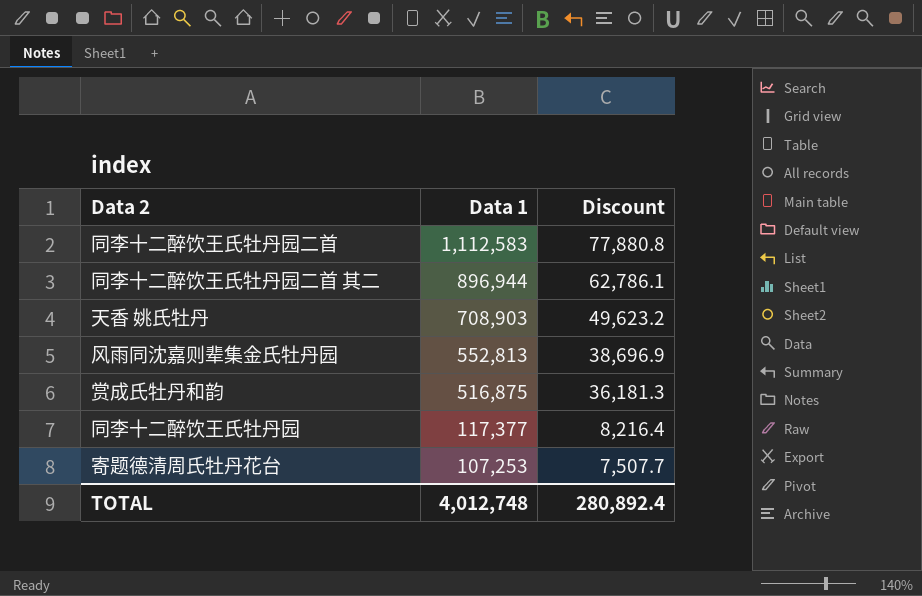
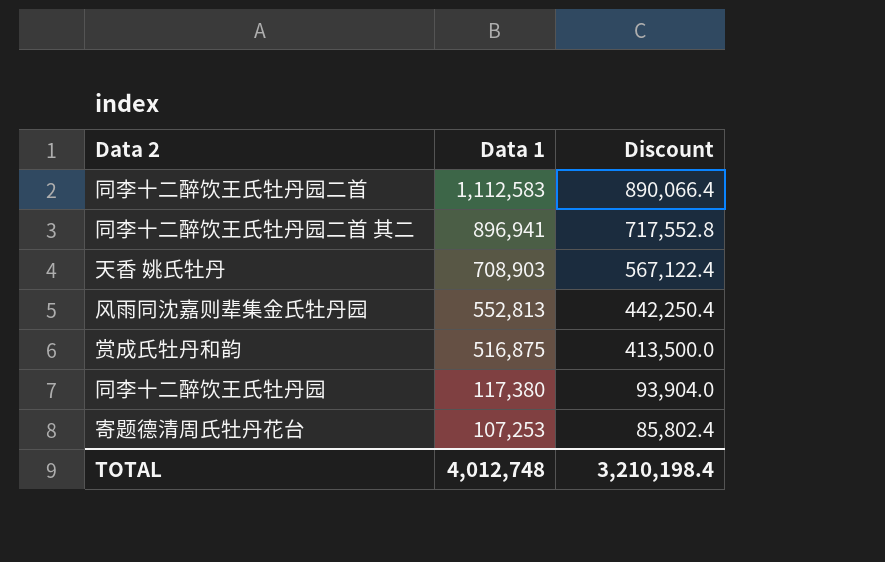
column Discount | formula: [Data 1] * 0.07 -> [Data 1] * 0.8
同李十二醉饮王氏牡丹园二首 其二 | Data 1: 896,944 -> 896,941
同李十二醉饮王氏牡丹园 | Data 1: 117,377 -> 117,380
TOTAL | Discount: 280,892.4 -> 3,210,198.4

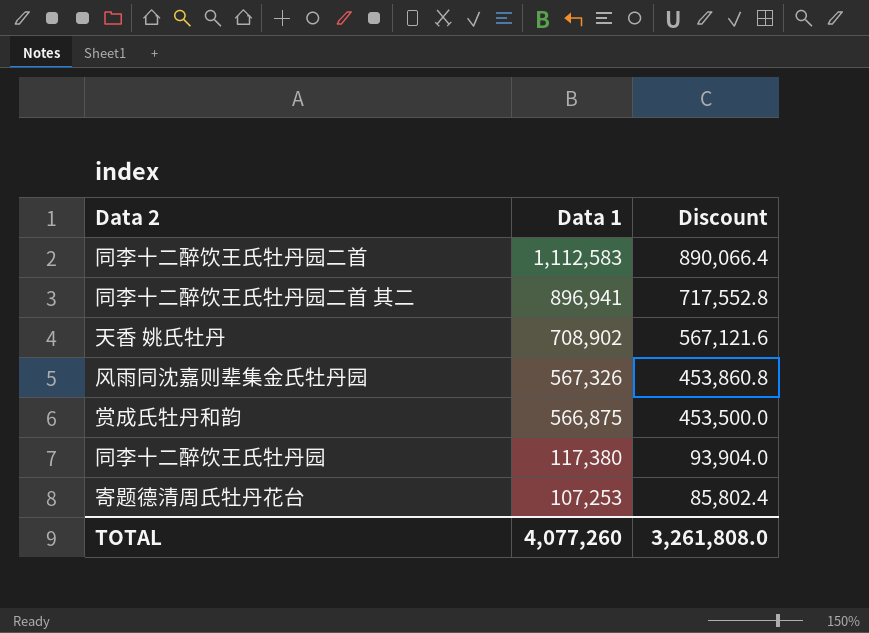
天香 姚氏牡丹 | Data 1: 708,903 -> 708,902
天香 姚氏牡丹 | Discount: 567,122.4 -> 567,121.6
风雨同沈嘉则辈集金氏牡丹园 | Data 1: 552,813 -> 567,326
风雨同沈嘉则辈集金氏牡丹园 | Discount: 442,250.4 -> 453,860.8
赏成氏牡丹和韵 | Data 1: 516,875 -> 566,875
赏成氏牡丹和韵 | Discount: 413,500.0 -> 453,500.0
TOTAL | Data 1: 4,012,748 -> 4,077,260
TOTAL | Discount: 3,210,198.4 -> 3,261,808.0

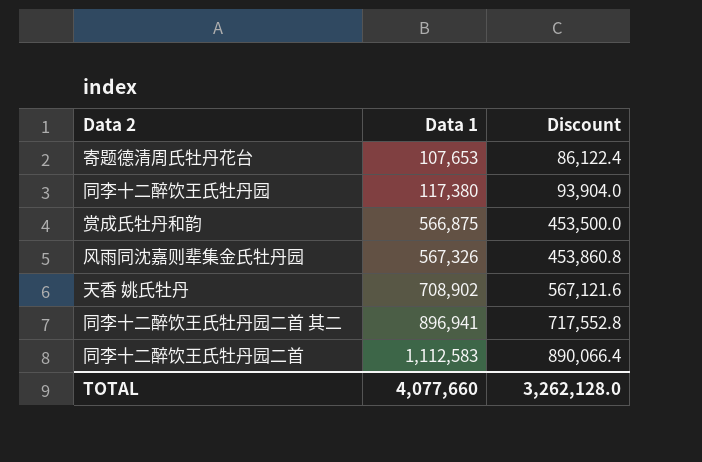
row order: Data 1 descending -> Data 1 ascending
寄题德清周氏牡丹花台 | Data 1: 107,253 -> 107,653
寄题德清周氏牡丹花台 | Discount: 85,802.4 -> 86,122.4
TOTAL | Data 1: 4,077,260 -> 4,077,660
TOTAL | Discount: 3,261,808.0 -> 3,262,128.0

